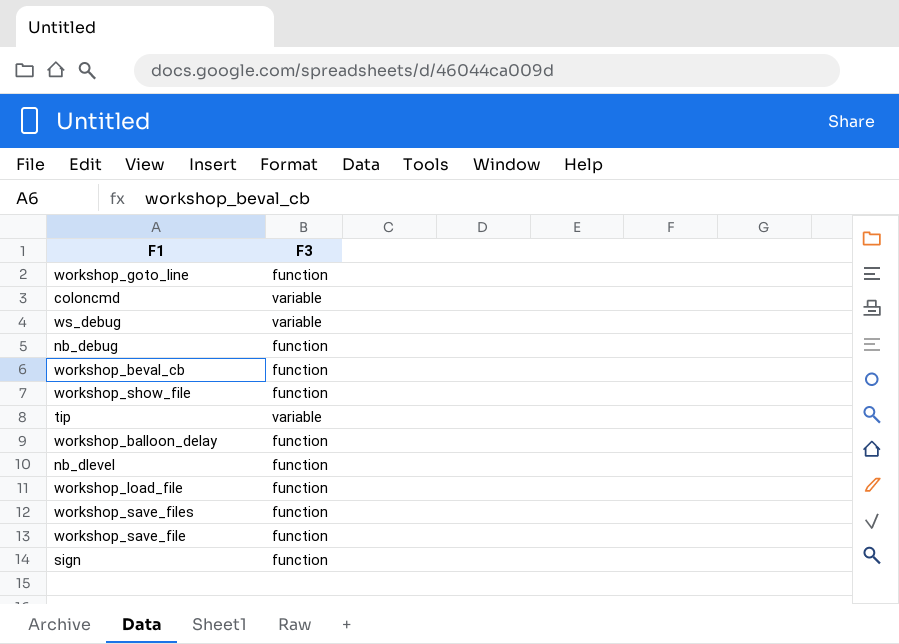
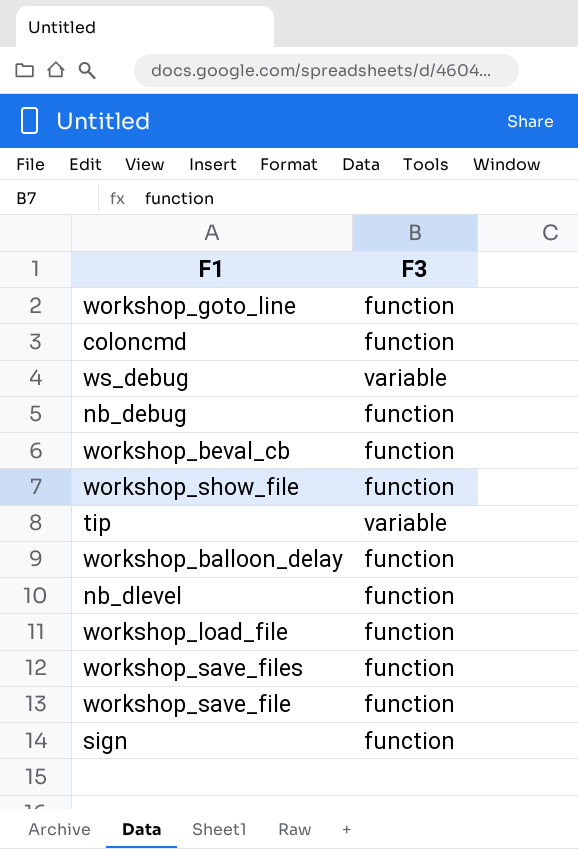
coloncmd | F3: variable -> function

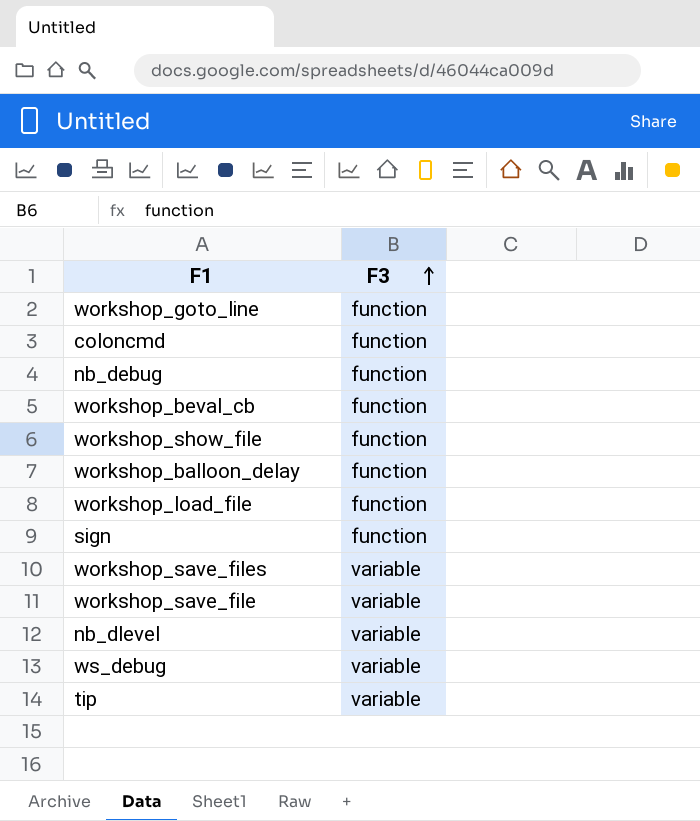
row order: none -> F3 ascending
workshop_save_files | F3: function -> variable
workshop_save_file | F3: function -> variable
nb_dlevel | F3: function -> variable

